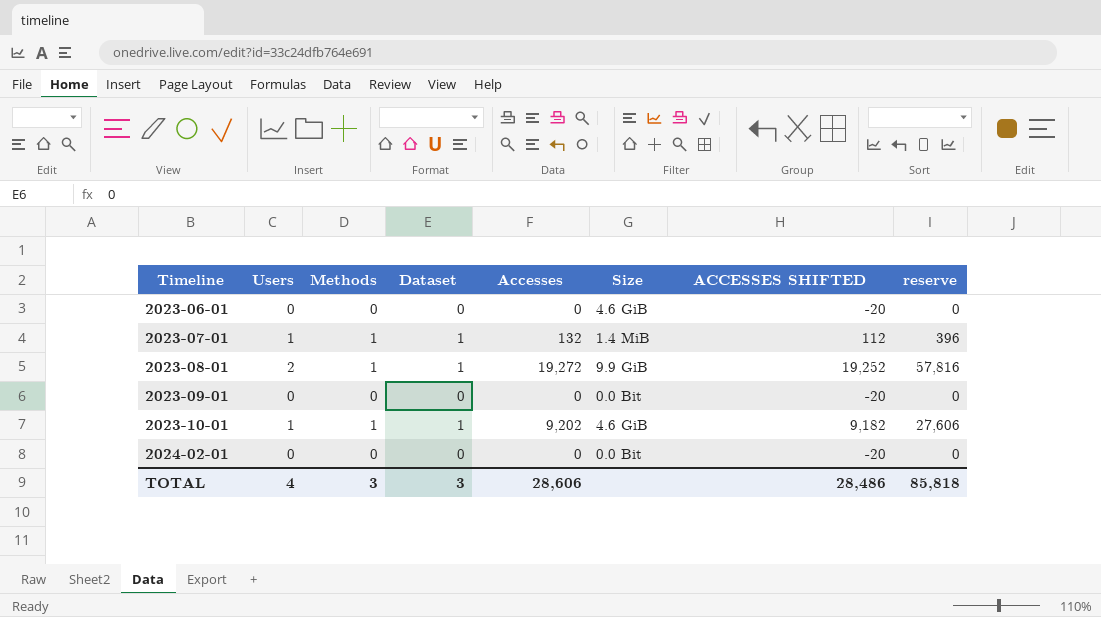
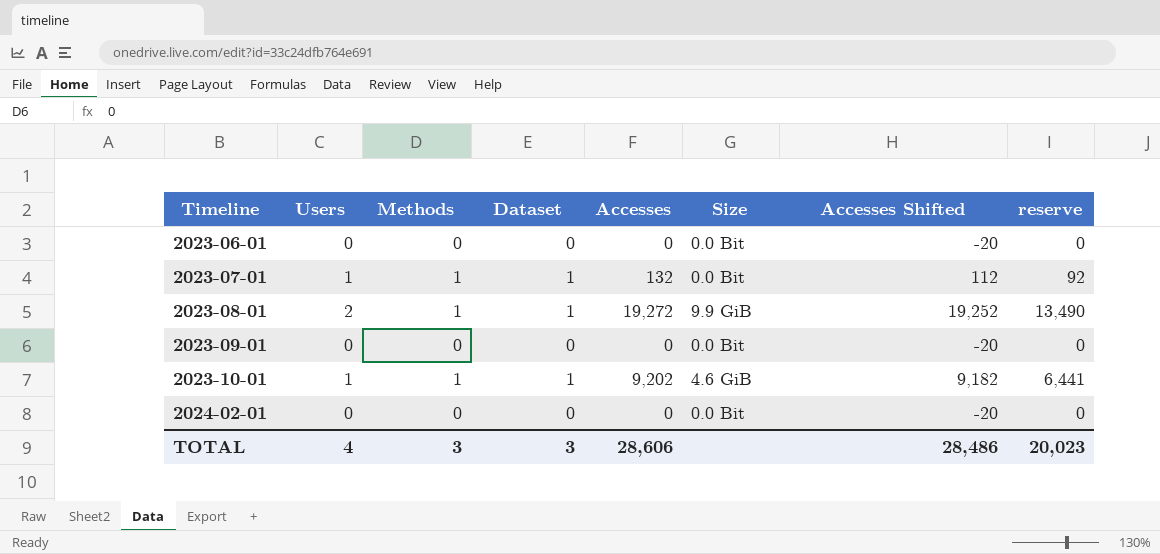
column name: ACCESSES SHIFTED -> Accesses Shifted
column reserve | formula: [Accesses] * 3 -> [Accesses] * 0.7
2023-06-01 | Size: 4.6 GiB -> 0.0 Bit
2023-07-01 | Size: 1.4 MiB -> 0.0 Bit
TOTAL | reserve: 85,818 -> 20,023

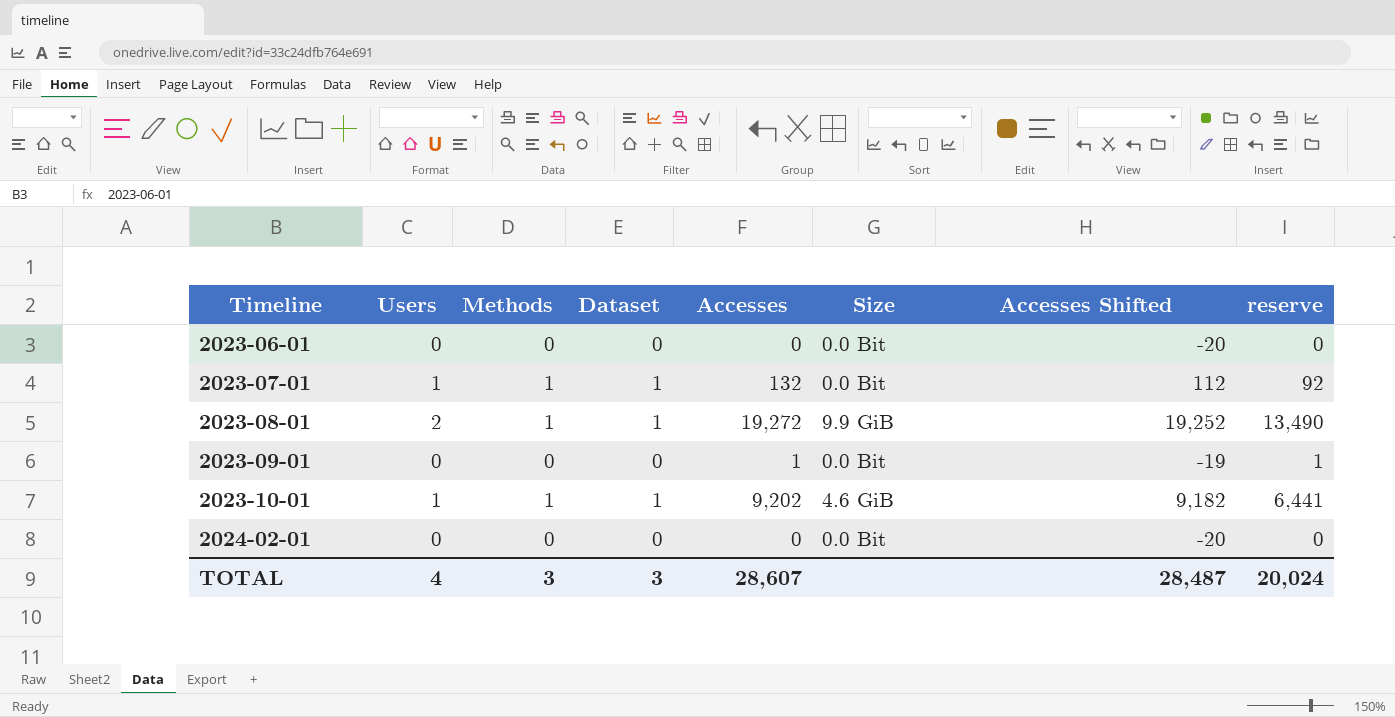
2023-09-01 | Accesses: 0 -> 1
2023-09-01 | Accesses Shifted: -20 -> -19
2023-09-01 | reserve: 0 -> 1
TOTAL | Accesses: 28,606 -> 28,607
TOTAL | Accesses Shifted: 28,486 -> 28,487
TOTAL | reserve: 20,023 -> 20,024

